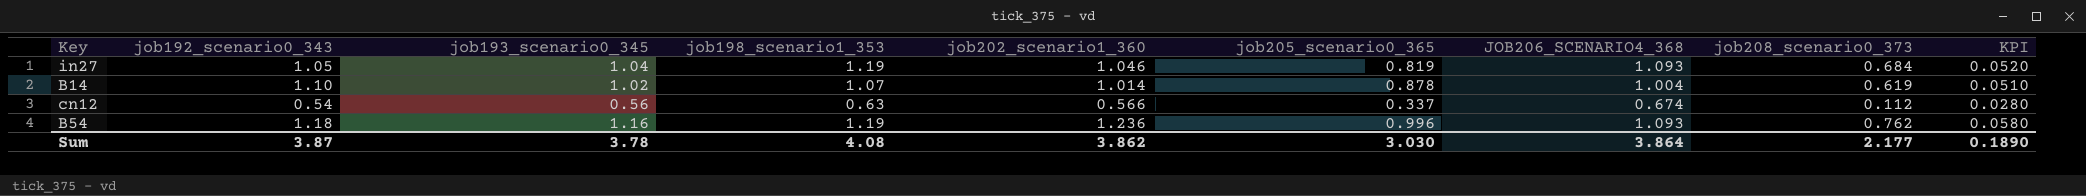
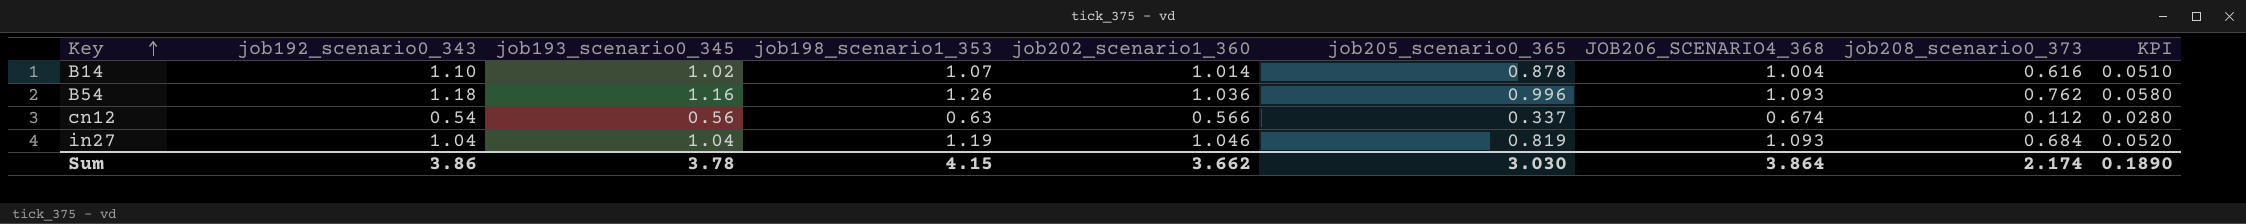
row order: none -> Key ascending
B14 | job208_scenario0_373: 0.619 -> 0.616
B54 | job198_scenario1_353: 1.19 -> 1.26
B54 | job202_scenario1_360: 1.236 -> 1.036
in27 | job192_scenario0_343: 1.05 -> 1.04
Sum | job192_scenario0_343: 3.87 -> 3.86
Sum | job198_scenario1_353: 4.08 -> 4.15
Sum | job202_scenario1_360: 3.862 -> 3.662
Sum | job208_scenario0_373: 2.177 -> 2.174

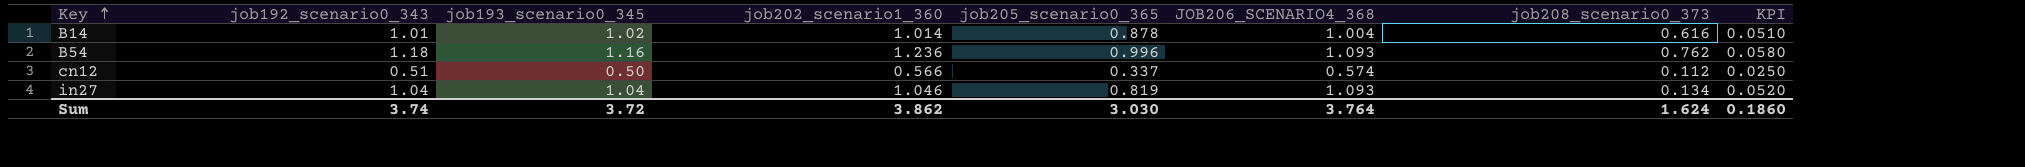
column job198_scenario1_353 | position: 4 -> none
B14 | job192_scenario0_343: 1.10 -> 1.01
B54 | job202_scenario1_360: 1.036 -> 1.236
cn12 | job192_scenario0_343: 0.54 -> 0.51
cn12 | job193_scenario0_345: 0.56 -> 0.50
cn12 | JOB206_SCENARIO4_368: 0.674 -> 0.574
cn12 | KPI: 0.0280 -> 0.0250
in27 | job208_scenario0_373: 0.684 -> 0.134
Sum | job192_scenario0_343: 3.86 -> 3.74
Sum | job193_scenario0_345: 3.78 -> 3.72
Sum | job202_scenario1_360: 3.662 -> 3.862
Sum | JOB206_SCENARIO4_368: 3.864 -> 3.764
Sum | job208_scenario0_373: 2.174 -> 1.624
Sum | KPI: 0.1890 -> 0.1860

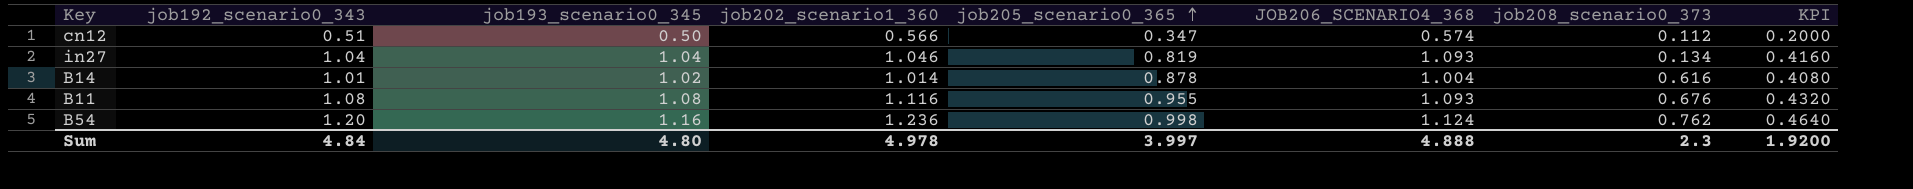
row order: Key ascending -> job205_scenario0_365 ascending
column KPI | formula: [job193_scenario0_345] * 0.05 -> [job193_scenario0_345] * 0.4
cn12 | job205_scenario0_365: 0.337 -> 0.347
row B11: none -> 1.08 | 1.08 | 1.116 | 0.955 | 1.093 | 0.676 | 0.4320
B54 | job192_scenario0_343: 1.18 -> 1.20
B54 | job205_scenario0_365: 0.996 -> 0.998
B54 | JOB206_SCENARIO4_368: 1.093 -> 1.124
Sum | job192_scenario0_343: 3.74 -> 4.84
Sum | job193_scenario0_345: 3.72 -> 4.80
Sum | job202_scenario1_360: 3.862 -> 4.978
Sum | job205_scenario0_365: 3.030 -> 3.997
Sum | JOB206_SCENARIO4_368: 3.764 -> 4.888
Sum | job208_scenario0_373: 1.624 -> 2.3
Sum | KPI: 0.1860 -> 1.9200

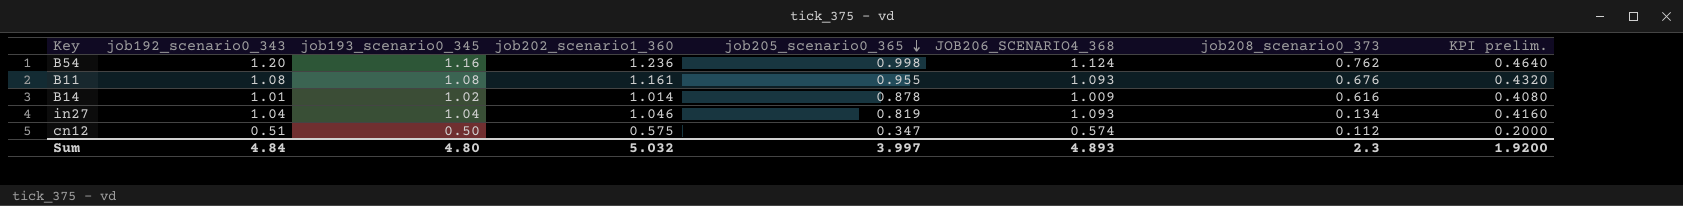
row order: job205_scenario0_365 ascending -> job205_scenario0_365 descending
column name: KPI -> KPI prelim.
B11 | job202_scenario1_360: 1.116 -> 1.161
B14 | JOB206_SCENARIO4_368: 1.004 -> 1.009
cn12 | job202_scenario1_360: 0.566 -> 0.575
Sum | job202_scenario1_360: 4.978 -> 5.032
Sum | JOB206_SCENARIO4_368: 4.888 -> 4.893

